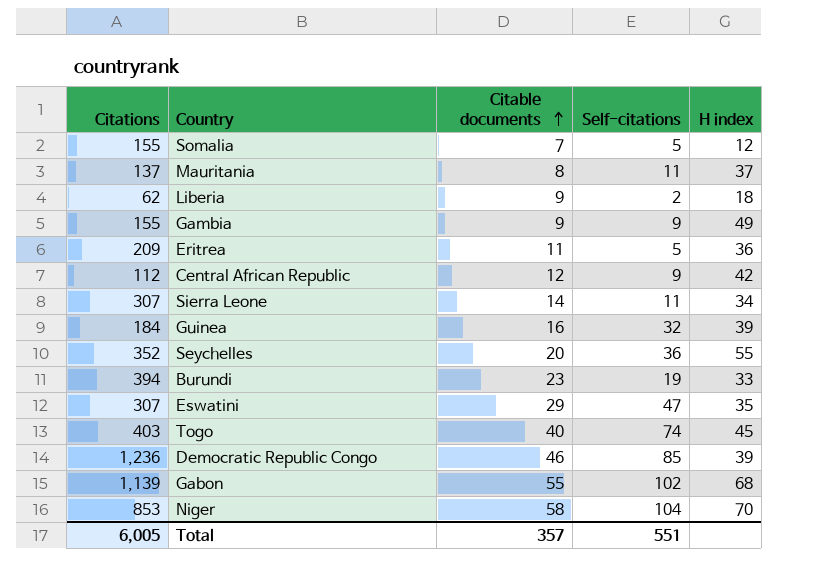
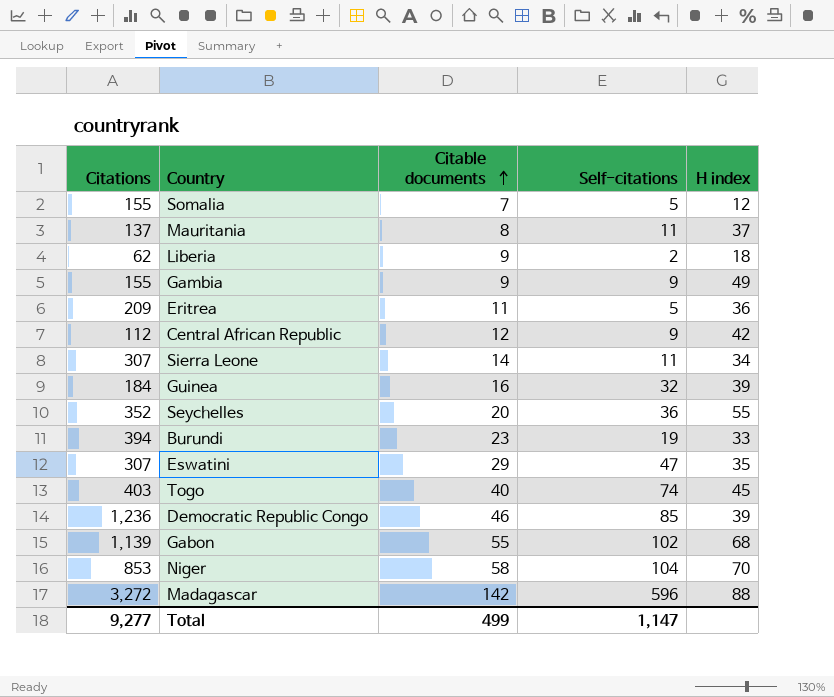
row Madagascar: none -> 3,272 | 142 | 596 | 88
Total | Citations: 6,005 -> 9,277
Total | Citable documents: 357 -> 499
Total | Self-citations: 551 -> 1,147

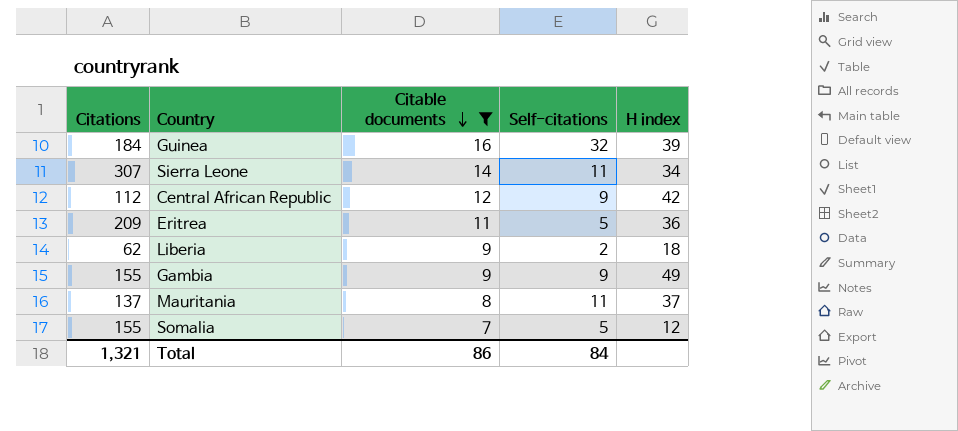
filter: none -> Citable documents <= 16
row order: Citable documents ascending -> Citable documents descending
Total | Citations: 9,277 -> 1,321
Total | Citable documents: 499 -> 86
Total | Self-citations: 1,147 -> 84

